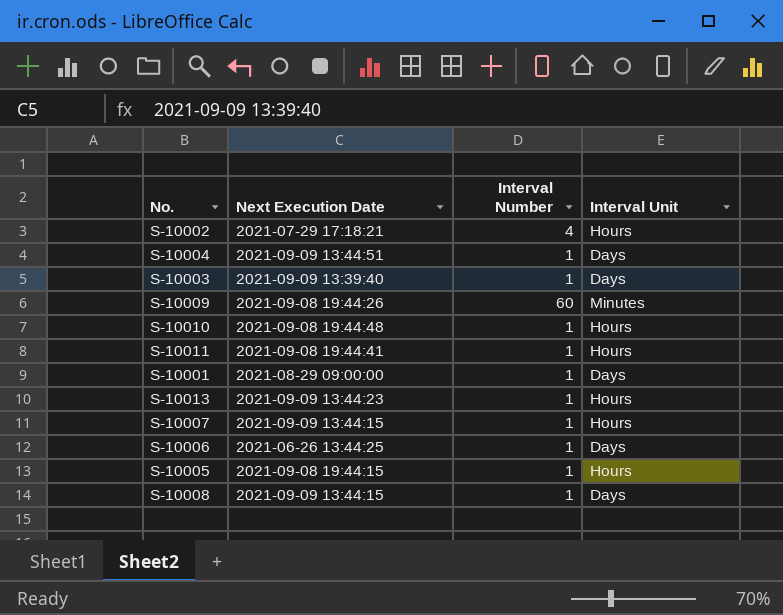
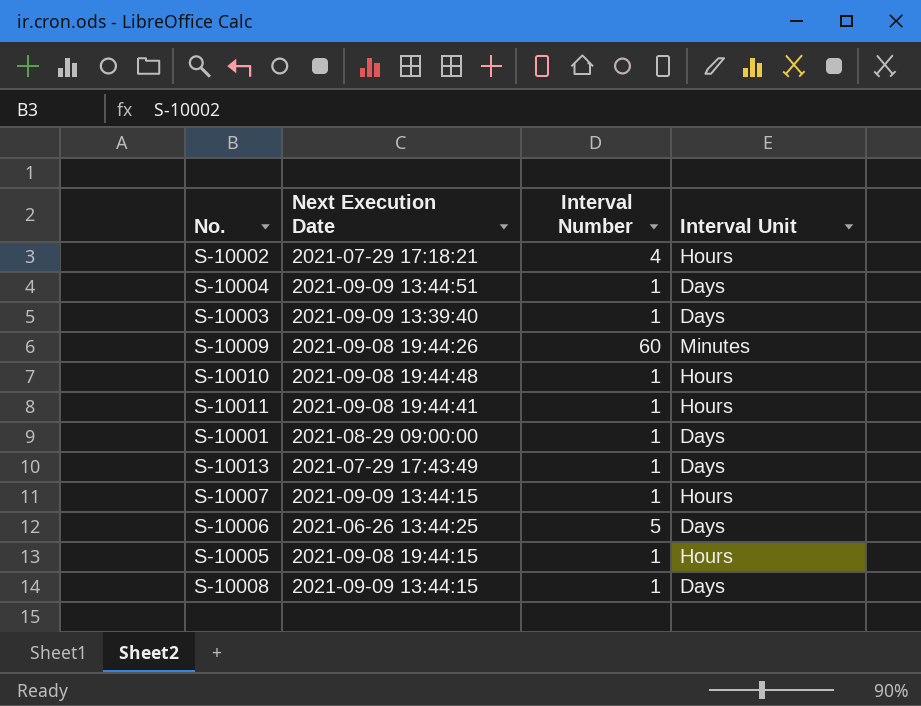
S-10013 | Next Execution Date: 2021-09-09 13:44:23 -> 2021-07-29 17:43:49
S-10013 | Interval Unit: Hours -> Days
S-10006 | Interval Number: 1 -> 5

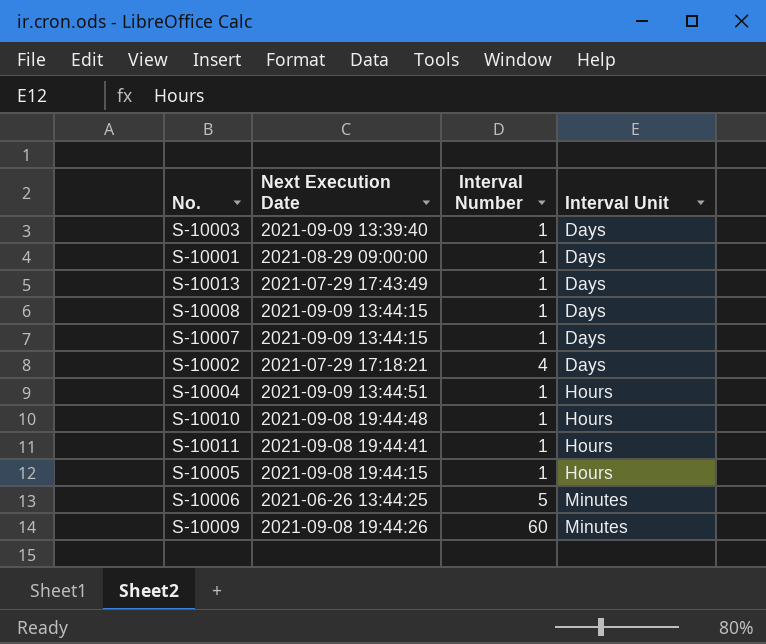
row order: none -> Interval Unit ascending
S-10007 | Interval Unit: Hours -> Days
S-10002 | Interval Unit: Hours -> Days
S-10004 | Interval Unit: Days -> Hours
S-10006 | Interval Unit: Days -> Minutes

